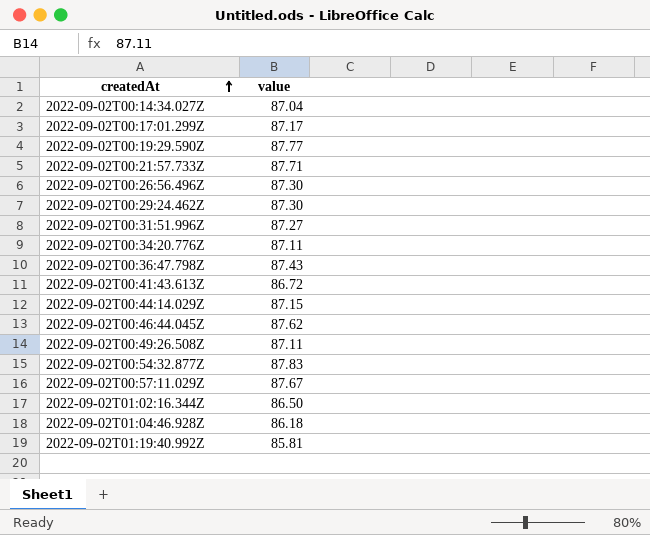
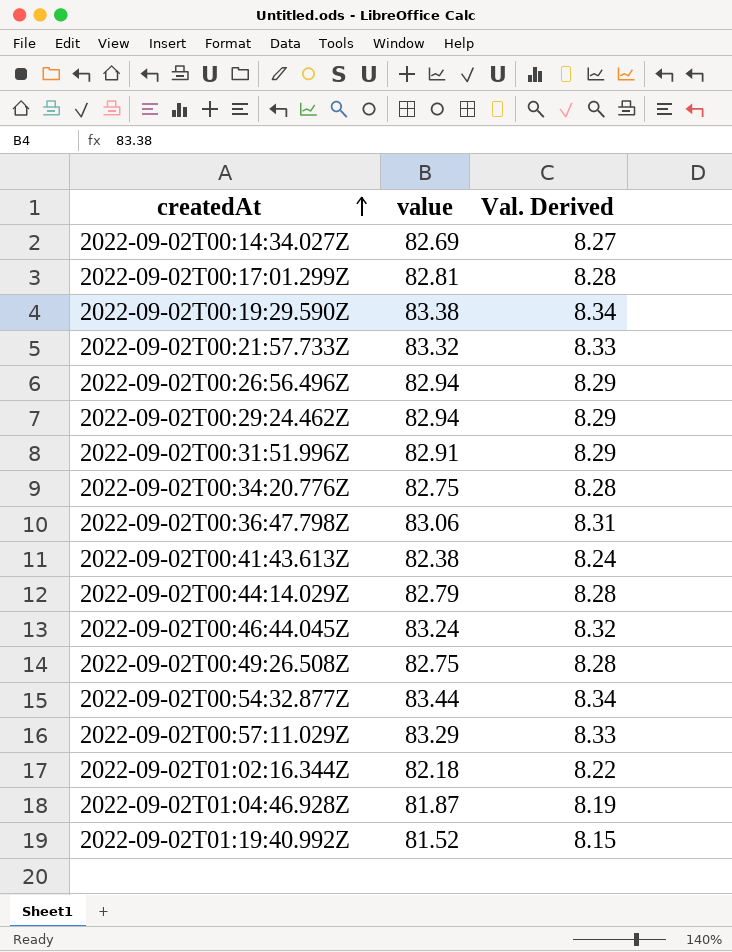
column Val. Derived | formula: none -> [value] * 0.1
2022-09-02T00:14:34.027Z | value: 87.04 -> 82.69
2022-09-02T00:17:01.299Z | value: 87.17 -> 82.81
2022-09-02T00:19:29.590Z | value: 87.77 -> 83.38
2022-09-02T00:21:57.733Z | value: 87.71 -> 83.32
2022-09-02T00:26:56.496Z | value: 87.30 -> 82.94
2022-09-02T00:29:24.462Z | value: 87.30 -> 82.94
2022-09-02T00:31:51.996Z | value: 87.27 -> 82.91
2022-09-02T00:34:20.776Z | value: 87.11 -> 82.75
2022-09-02T00:36:47.798Z | value: 87.43 -> 83.06
2022-09-02T00:41:43.613Z | value: 86.72 -> 82.38
2022-09-02T00:44:14.029Z | value: 87.15 -> 82.79
2022-09-02T00:46:44.045Z | value: 87.62 -> 83.24
2022-09-02T00:49:26.508Z | value: 87.11 -> 82.75
2022-09-02T00:54:32.877Z | value: 87.83 -> 83.44
2022-09-02T00:57:11.029Z | value: 87.67 -> 83.29
2022-09-02T01:02:16.344Z | value: 86.50 -> 82.18
2022-09-02T01:04:46.928Z | value: 86.18 -> 81.87
2022-09-02T01:19:40.992Z | value: 85.81 -> 81.52

